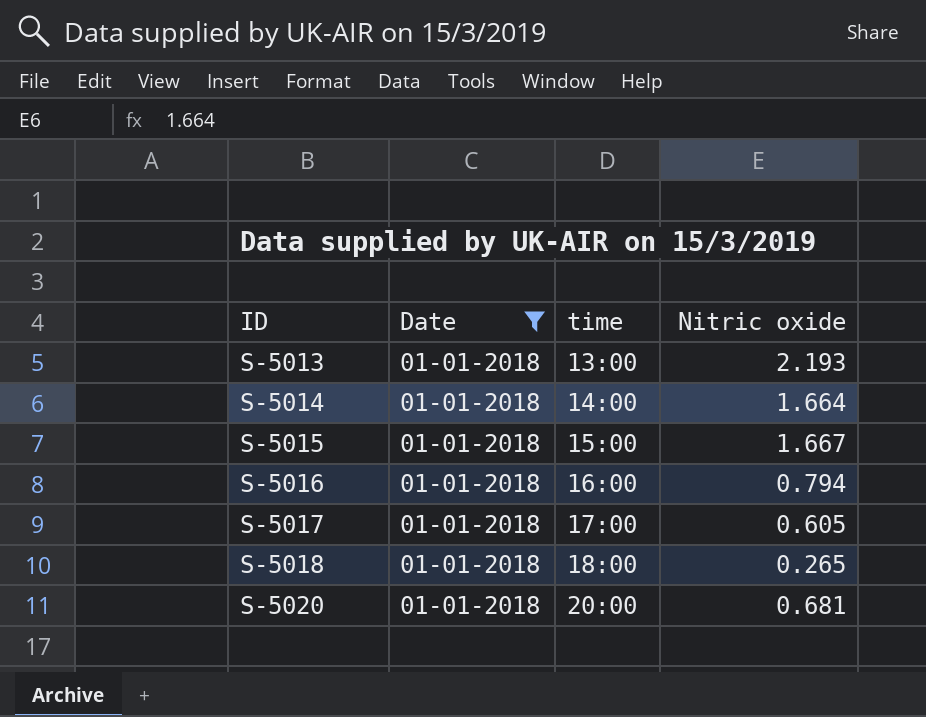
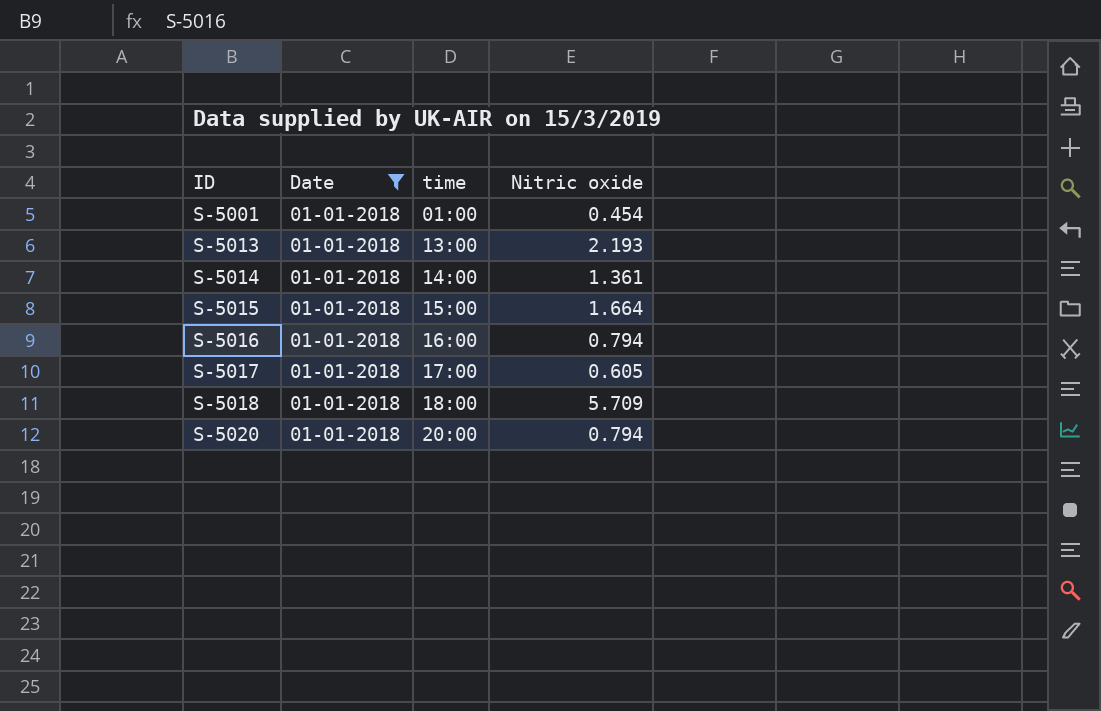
row S-5001: none -> 01-01-2018 | 01:00 | 0.454
S-5014 | Nitric oxide: 1.664 -> 1.361
S-5015 | Nitric oxide: 1.667 -> 1.664
S-5018 | Nitric oxide: 0.265 -> 5.709
S-5020 | Nitric oxide: 0.681 -> 0.794

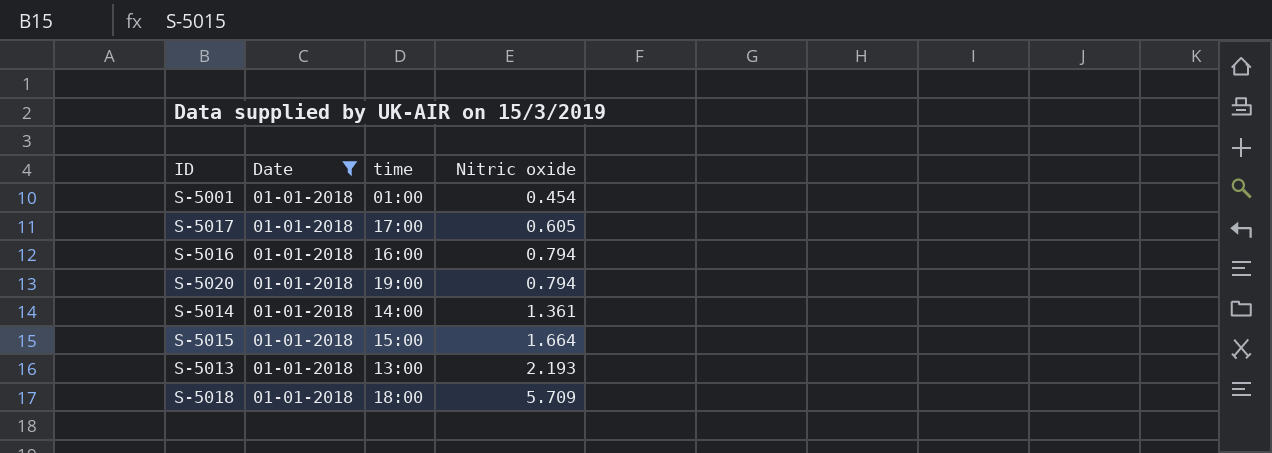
row order: ID ascending -> Nitric oxide ascending
S-5020 | time: 20:00 -> 19:00

